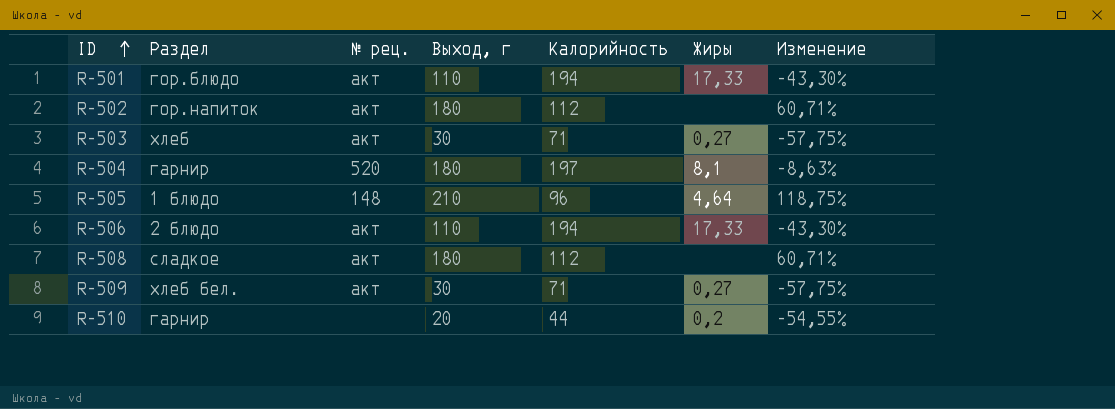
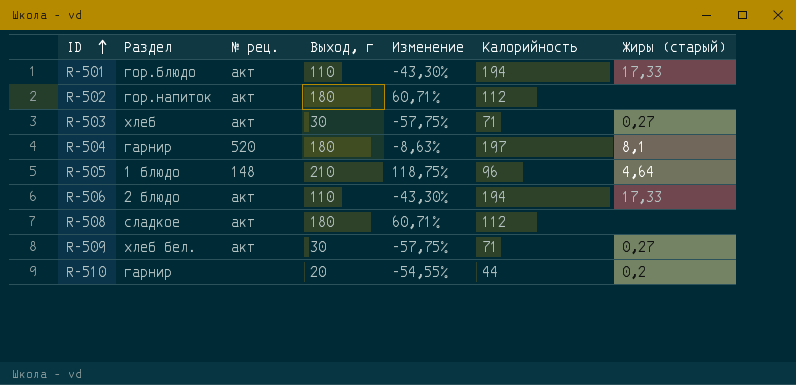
column Изменение | position: 7 -> 5
column name: Жиры -> Жиры (старый)

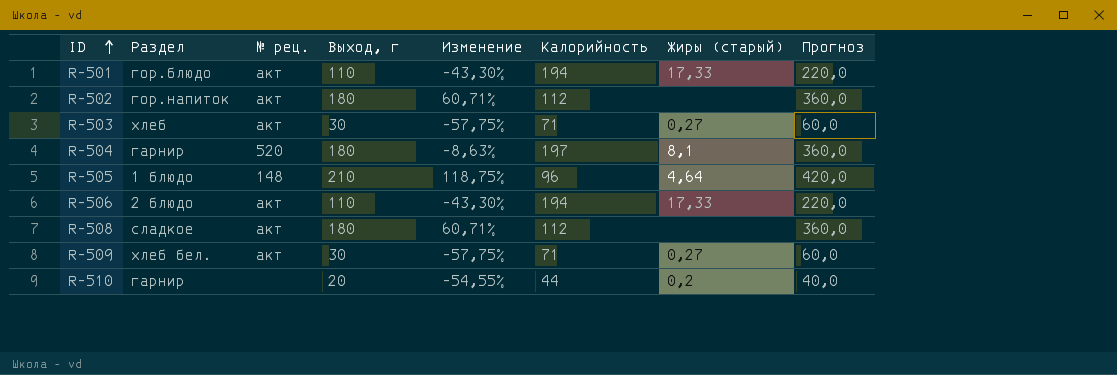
column Прогноз | formula: none -> [Выход, г] * 2

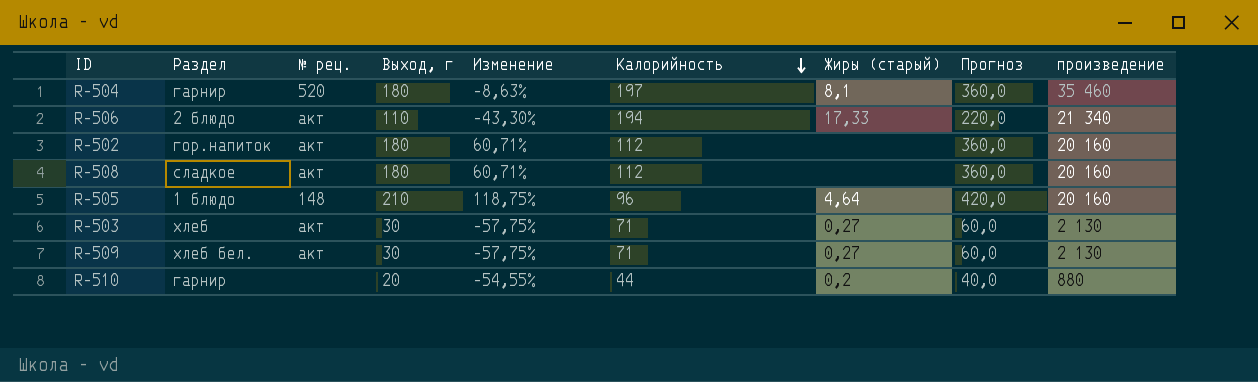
row order: ID ascending -> Калорийность descending
column произведение | formula: none -> [Выход, г] * [Калорийность]
row R-501: гор.блюдо | акт | 110 | -43,30% | 194 | 17,33 | 220,0 -> none

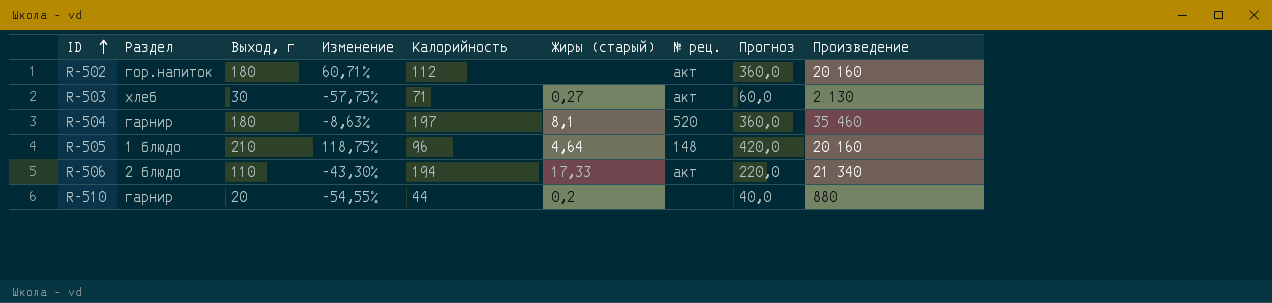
row order: Калорийность descending -> ID ascending
column № рец. | position: 3 -> 7
column name: произведение -> Произведение
row R-508: сладкое | акт | 180 | 60,71% | 112 | none | 360,0 | 20 160 -> none
row R-509: хлеб бел. | акт | 30 | -57,75% | 71 | 0,27 | 60,0 | 2 130 -> none

